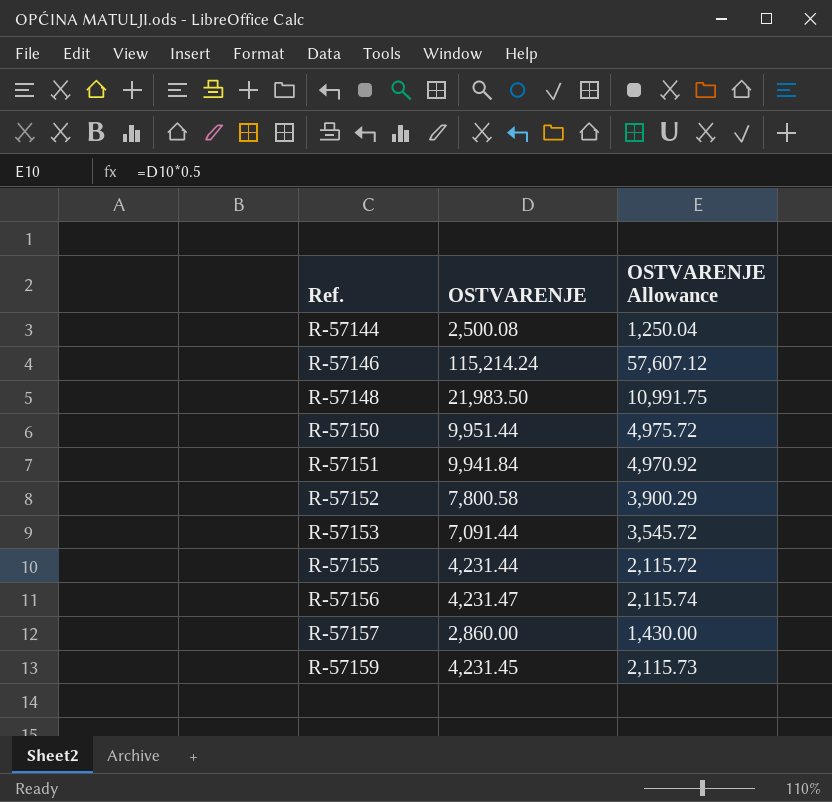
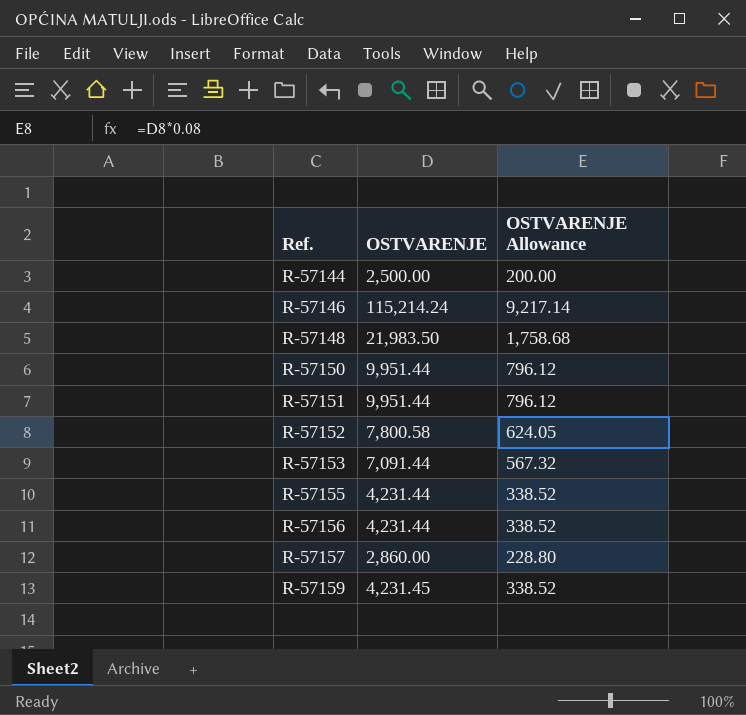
column OSTVARENJE Allowance | formula: [OSTVARENJE] * 0.5 -> [OSTVARENJE] * 0.08
R-57144 | OSTVARENJE: 2,500.08 -> 2,500.00
R-57151 | OSTVARENJE: 9,941.84 -> 9,951.44
R-57156 | OSTVARENJE: 4,231.47 -> 4,231.44

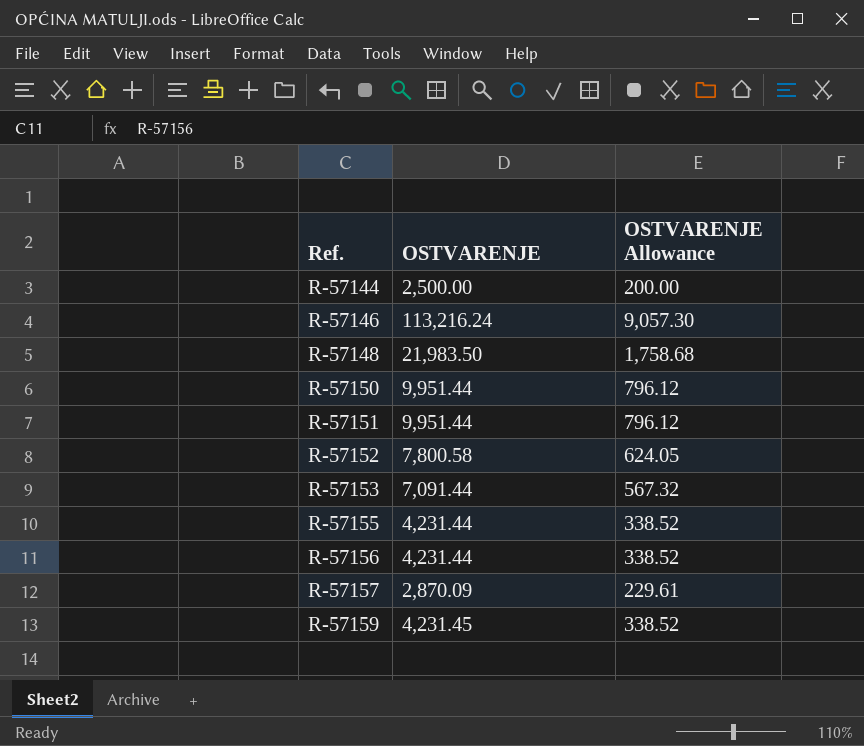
R-57146 | OSTVARENJE: 115,214.24 -> 113,216.24
R-57146 | OSTVARENJE Allowance: 9,217.14 -> 9,057.30
R-57157 | OSTVARENJE: 2,860.00 -> 2,870.09
R-57157 | OSTVARENJE Allowance: 228.80 -> 229.61

